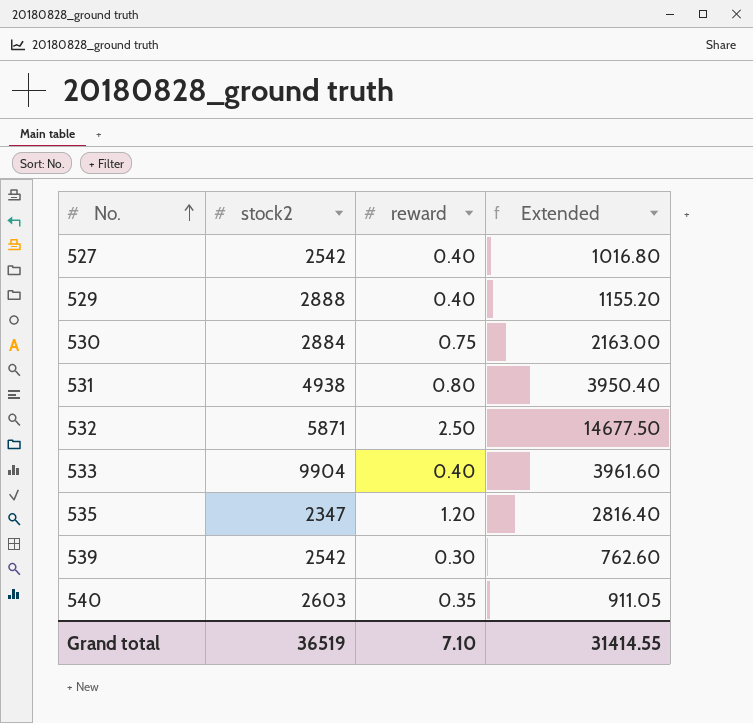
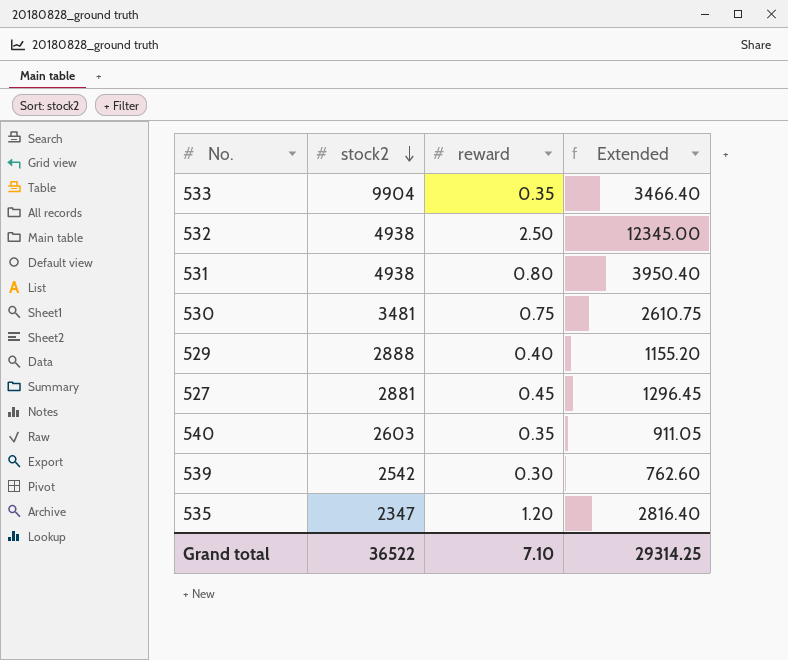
row order: No. ascending -> stock2 descending
533 | reward: 0.40 -> 0.35
533 | Extended: 3961.60 -> 3466.40
532 | stock2: 5871 -> 4938
532 | Extended: 14677.50 -> 12345.00
530 | stock2: 2884 -> 3481
530 | Extended: 2163.00 -> 2610.75
527 | stock2: 2542 -> 2881
527 | reward: 0.40 -> 0.45
527 | Extended: 1016.80 -> 1296.45
Grand total | stock2: 36519 -> 36522
Grand total | Extended: 31414.55 -> 29314.25

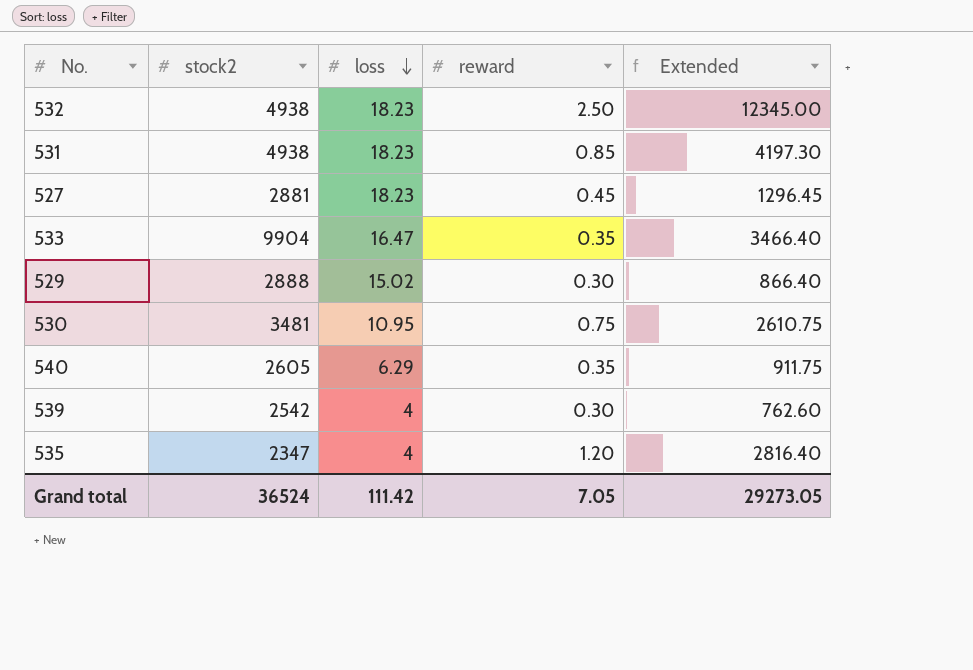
row order: stock2 descending -> loss descending
column loss | position: none -> 3
531 | reward: 0.80 -> 0.85
531 | Extended: 3950.40 -> 4197.30
529 | reward: 0.40 -> 0.30
529 | Extended: 1155.20 -> 866.40
540 | stock2: 2603 -> 2605
540 | Extended: 911.05 -> 911.75
Grand total | stock2: 36522 -> 36524
Grand total | reward: 7.10 -> 7.05
Grand total | Extended: 29314.25 -> 29273.05

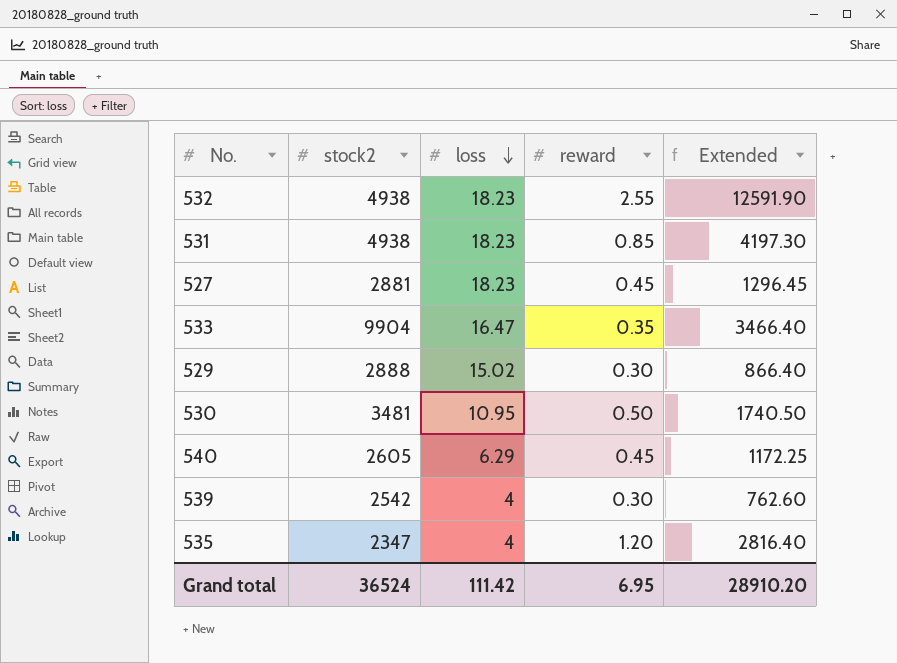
532 | reward: 2.50 -> 2.55
532 | Extended: 12345.00 -> 12591.90
530 | reward: 0.75 -> 0.50
530 | Extended: 2610.75 -> 1740.50
540 | reward: 0.35 -> 0.45
540 | Extended: 911.75 -> 1172.25
Grand total | reward: 7.05 -> 6.95
Grand total | Extended: 29273.05 -> 28910.20

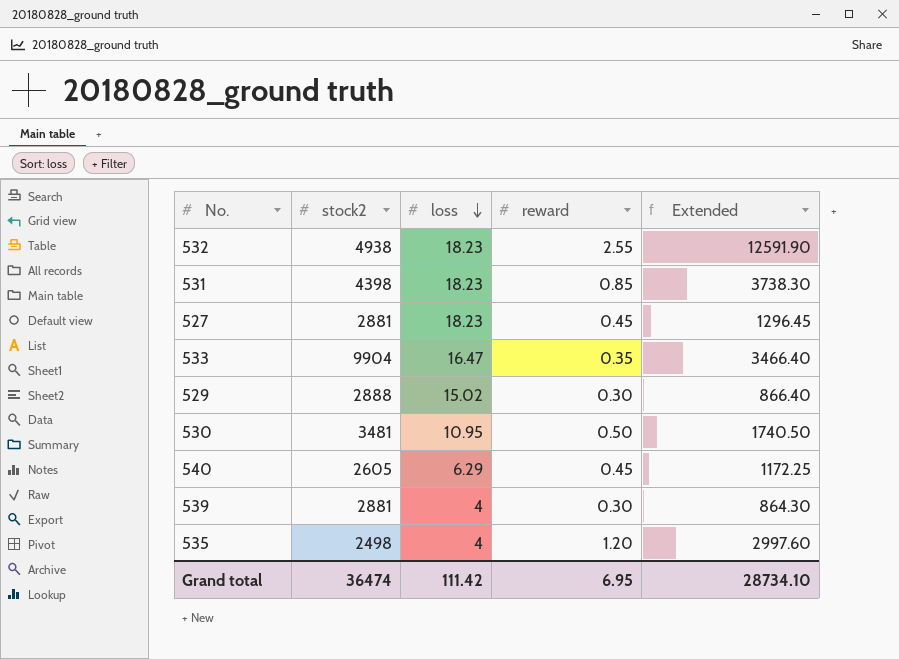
531 | stock2: 4938 -> 4398
531 | Extended: 4197.30 -> 3738.30
539 | stock2: 2542 -> 2881
539 | Extended: 762.60 -> 864.30
535 | stock2: 2347 -> 2498
535 | Extended: 2816.40 -> 2997.60
Grand total | stock2: 36524 -> 36474
Grand total | Extended: 28910.20 -> 28734.10

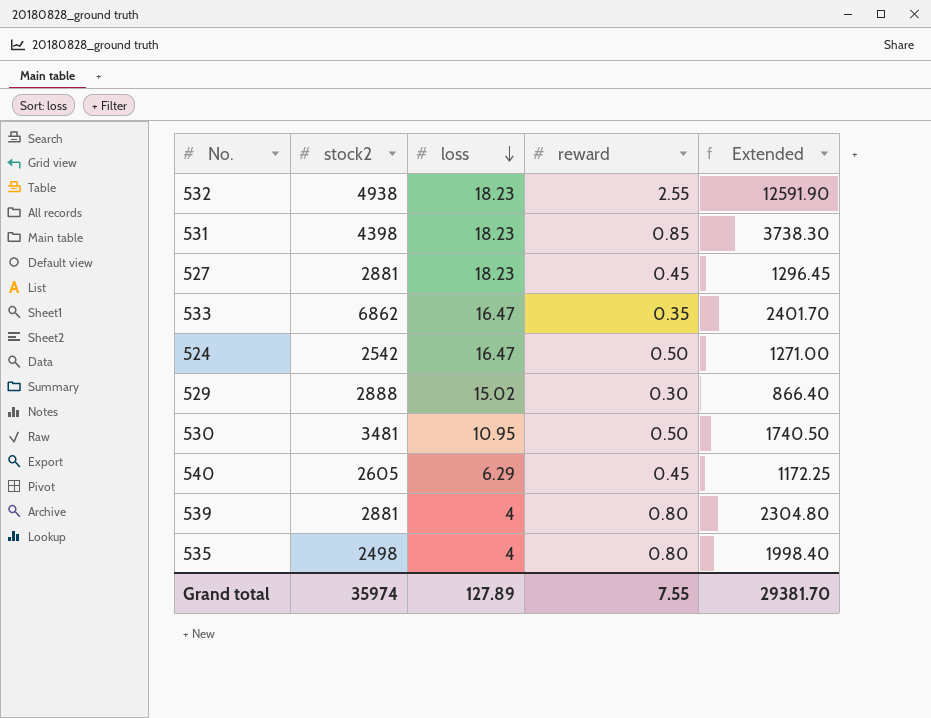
533 | stock2: 9904 -> 6862
533 | Extended: 3466.40 -> 2401.70
row 524: none -> 2542 | 16.47 | 0.50 | 1271.00
539 | reward: 0.30 -> 0.80
539 | Extended: 864.30 -> 2304.80
535 | reward: 1.20 -> 0.80
535 | Extended: 2997.60 -> 1998.40
Grand total | stock2: 36474 -> 35974
Grand total | loss: 111.42 -> 127.89
Grand total | reward: 6.95 -> 7.55
Grand total | Extended: 28734.10 -> 29381.70

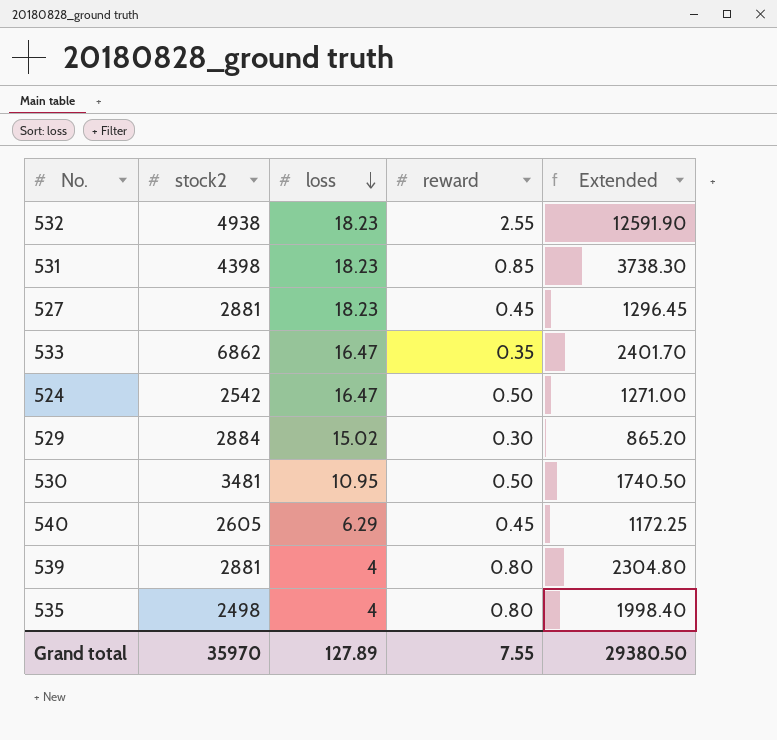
529 | stock2: 2888 -> 2884
529 | Extended: 866.40 -> 865.20
Grand total | stock2: 35974 -> 35970
Grand total | Extended: 29381.70 -> 29380.50

